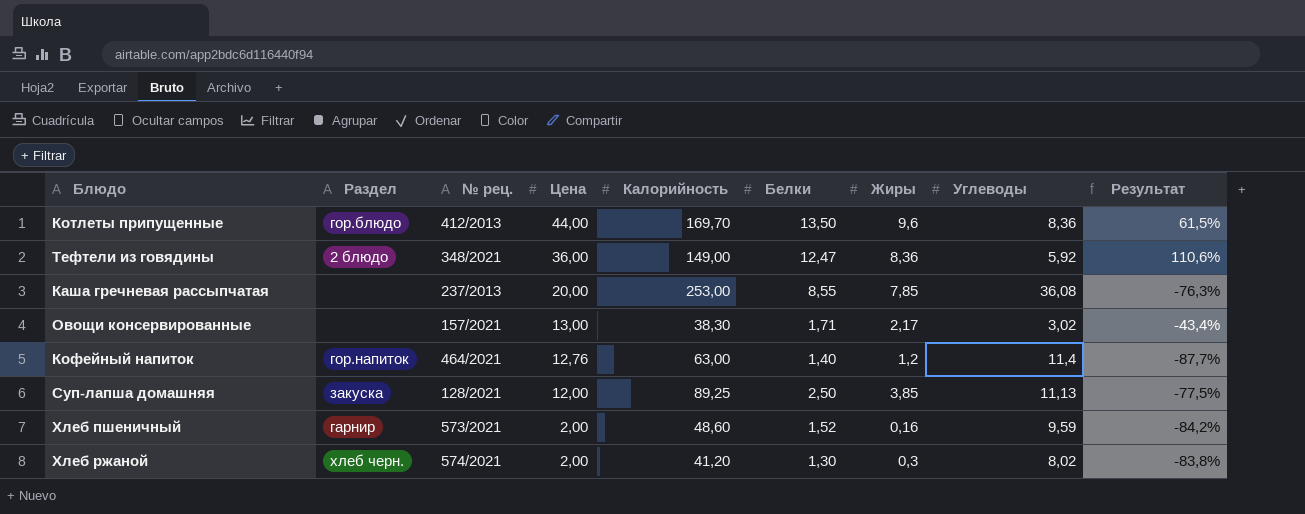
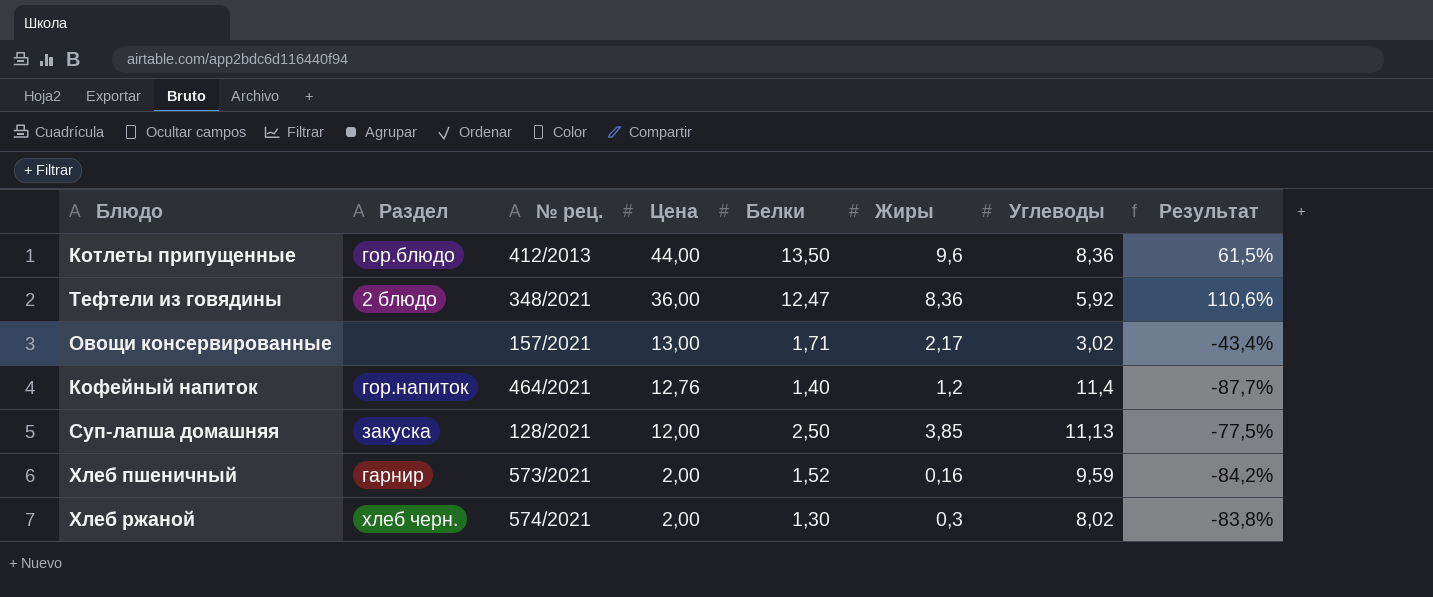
column Калорийность | position: 5 -> none
row Каша гречневая рассыпчатая: none | 237/2013 | 20,00 | 253,00 | 8,55 | 7,85 | 36,08 | -76,3% -> none

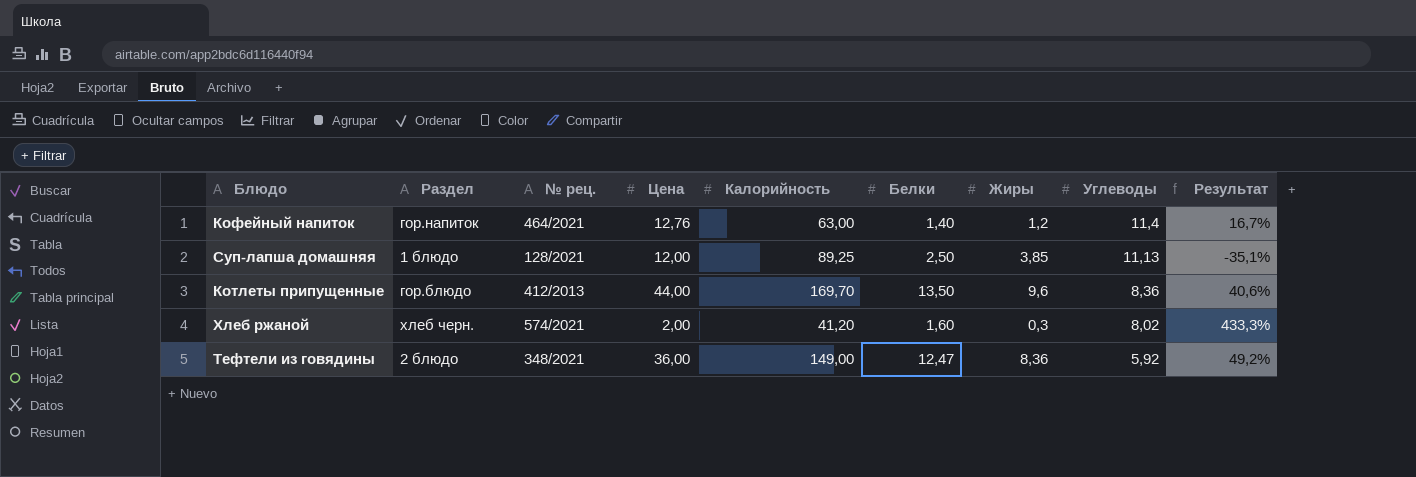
row order: Цена descending -> Углеводы descending
column Калорийность | position: none -> 5
column Результат | formula: ([Белки] - [Углеводы]) / [Углеводы] -> ([Белки] - [Жиры]) / [Жиры]
row Овощи консервированные: none | 157/2021 | 13,00 | 1,71 | 2,17 | 3,02 | -43,4% -> none
row Хлеб пшеничный: гарнир | 573/2021 | 2,00 | 1,52 | 0,16 | 9,59 | -84,2% -> none
Суп-лапша домашняя | Раздел: закуска -> 1 блюдо
Хлеб ржаной | Белки: 1,30 -> 1,60

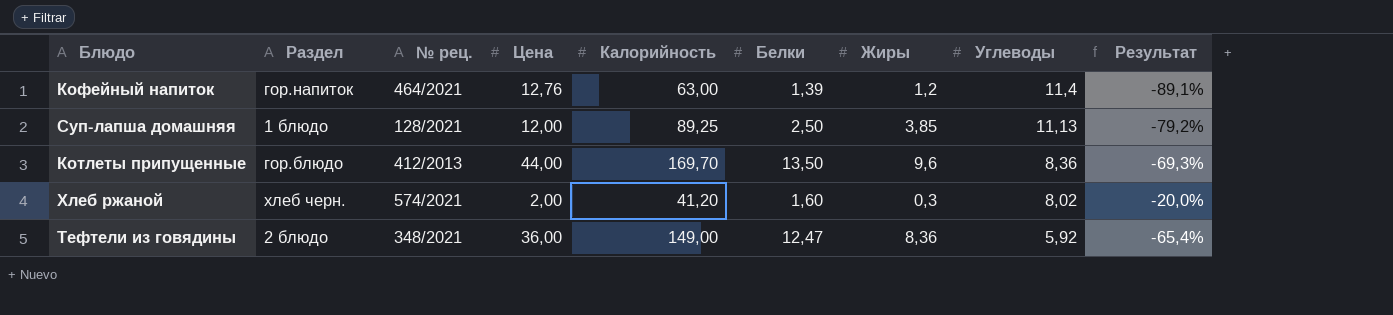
column Результат | formula: ([Белки] - [Жиры]) / [Жиры] -> ([Белки] - [Цена]) / [Цена]
Кофейный напиток | Белки: 1,40 -> 1,39

